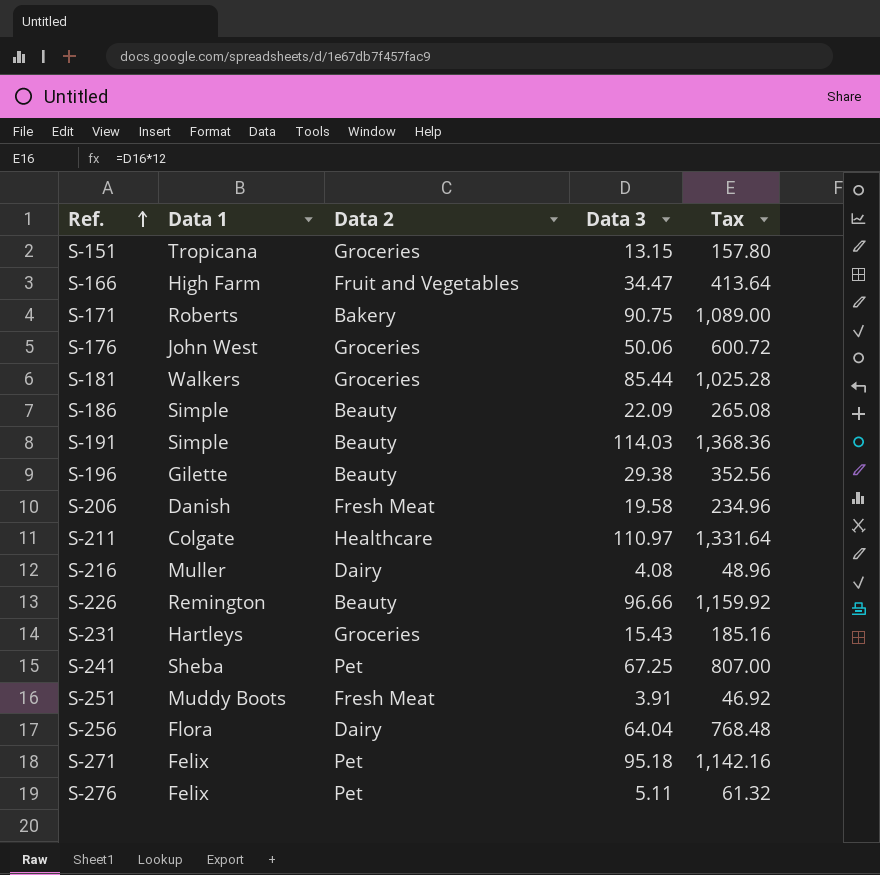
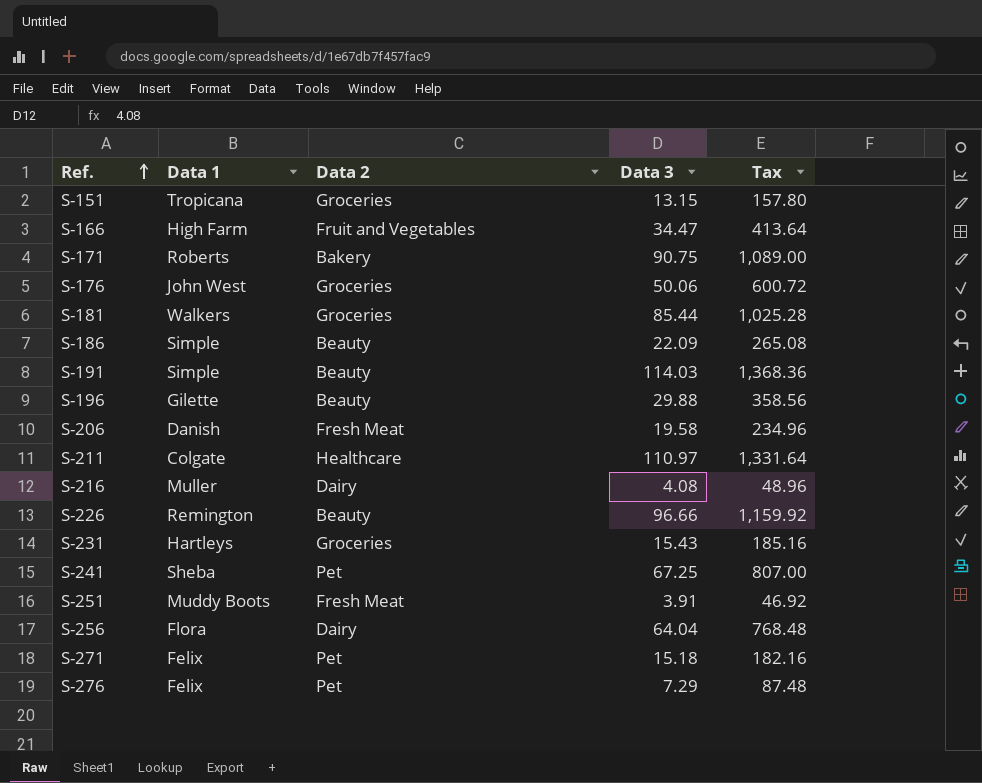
S-196 | Data 3: 29.38 -> 29.88
S-196 | Tax: 352.56 -> 358.56
S-271 | Data 3: 95.18 -> 15.18
S-271 | Tax: 1,142.16 -> 182.16
S-276 | Data 3: 5.11 -> 7.29
S-276 | Tax: 61.32 -> 87.48

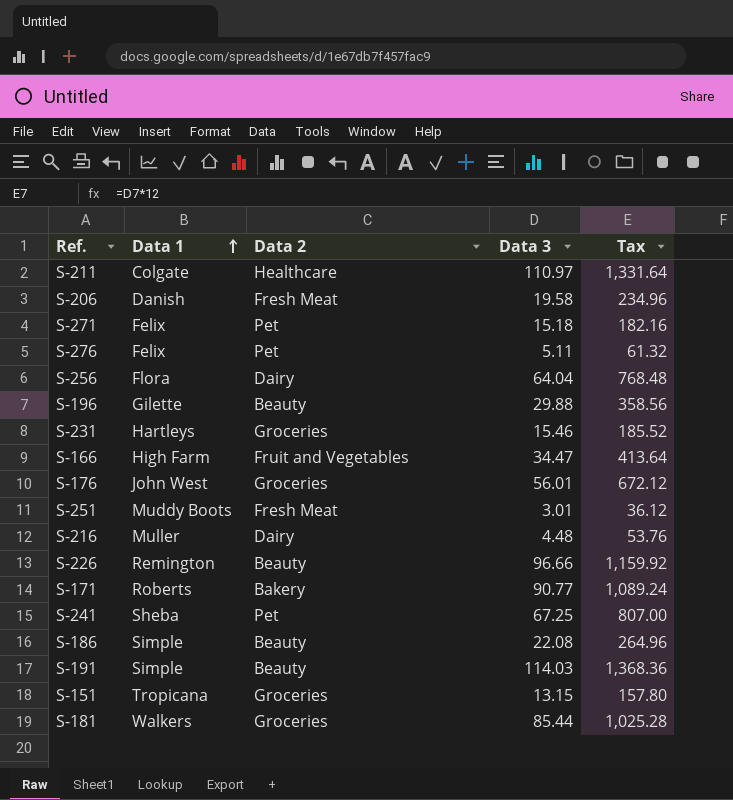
row order: Ref. ascending -> Data 1 ascending
S-276 | Data 3: 7.29 -> 5.11
S-276 | Tax: 87.48 -> 61.32
S-231 | Data 3: 15.43 -> 15.46
S-231 | Tax: 185.16 -> 185.52
S-176 | Data 3: 50.06 -> 56.01
S-176 | Tax: 600.72 -> 672.12
S-251 | Data 3: 3.91 -> 3.01
S-251 | Tax: 46.92 -> 36.12
S-216 | Data 3: 4.08 -> 4.48
S-216 | Tax: 48.96 -> 53.76
S-171 | Data 3: 90.75 -> 90.77
S-171 | Tax: 1,089.00 -> 1,089.24
S-186 | Data 3: 22.09 -> 22.08
S-186 | Tax: 265.08 -> 264.96

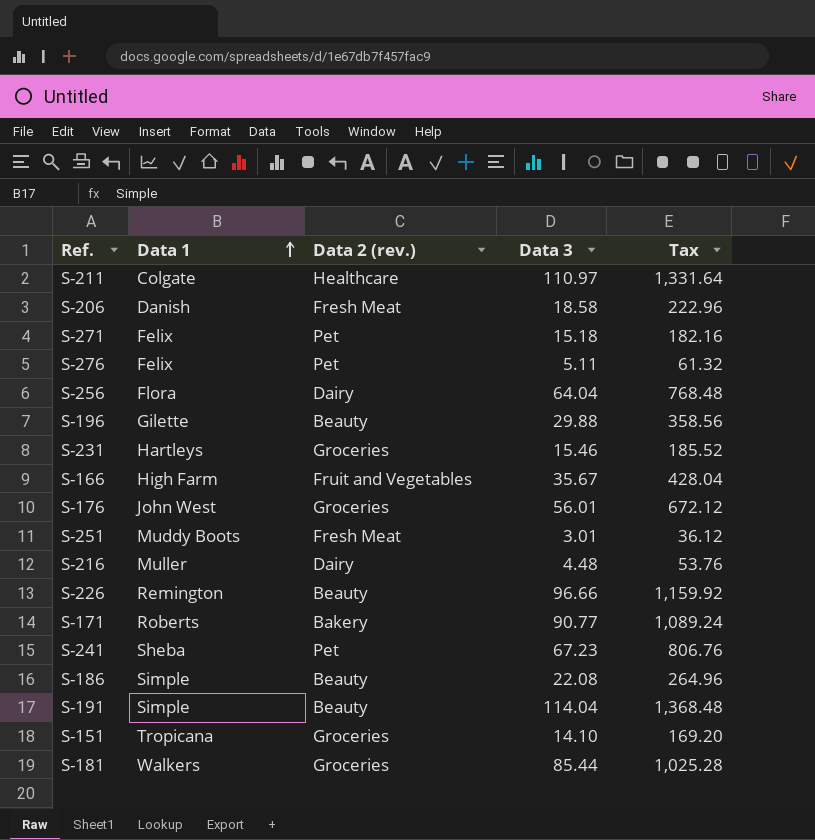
column name: Data 2 -> Data 2 (rev.)
S-206 | Data 3: 19.58 -> 18.58
S-206 | Tax: 234.96 -> 222.96
S-166 | Data 3: 34.47 -> 35.67
S-166 | Tax: 413.64 -> 428.04
S-241 | Data 3: 67.25 -> 67.23
S-241 | Tax: 807.00 -> 806.76
S-191 | Data 3: 114.03 -> 114.04
S-191 | Tax: 1,368.36 -> 1,368.48
S-151 | Data 3: 13.15 -> 14.10
S-151 | Tax: 157.80 -> 169.20

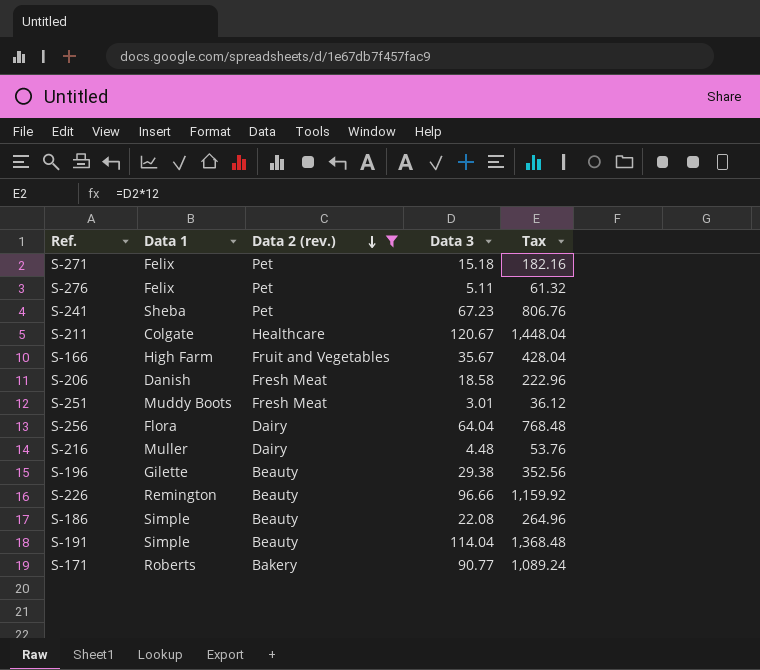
filter: none -> Data 2 (rev.) != Groceries
row order: Data 1 ascending -> Data 2 (rev.) descending
S-211 | Data 3: 110.97 -> 120.67
S-211 | Tax: 1,331.64 -> 1,448.04
S-196 | Data 3: 29.88 -> 29.38
S-196 | Tax: 358.56 -> 352.56

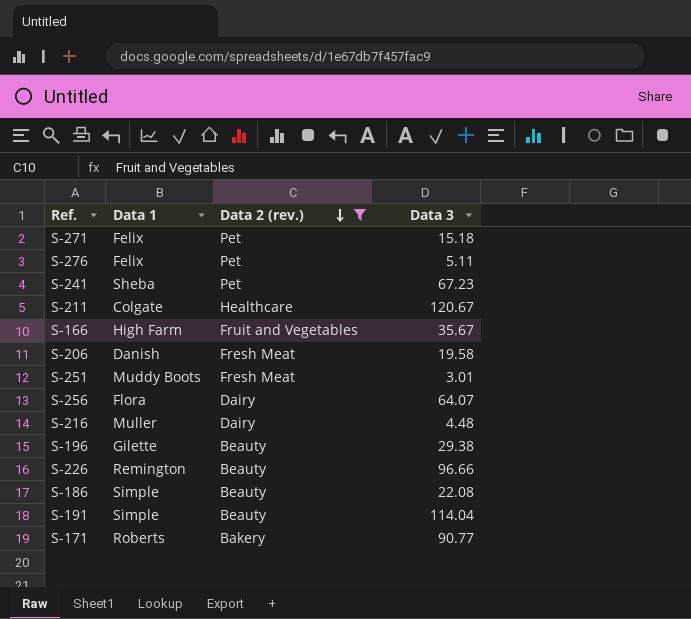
column Tax | formula: [Data 3] * 12 -> none
S-206 | Data 3: 18.58 -> 19.58
S-256 | Data 3: 64.04 -> 64.07

